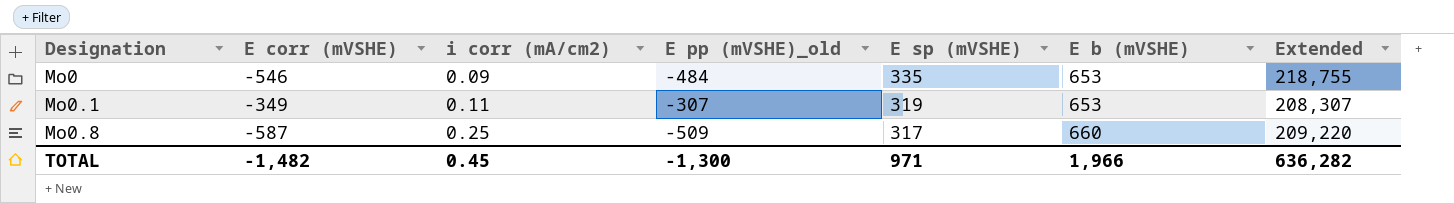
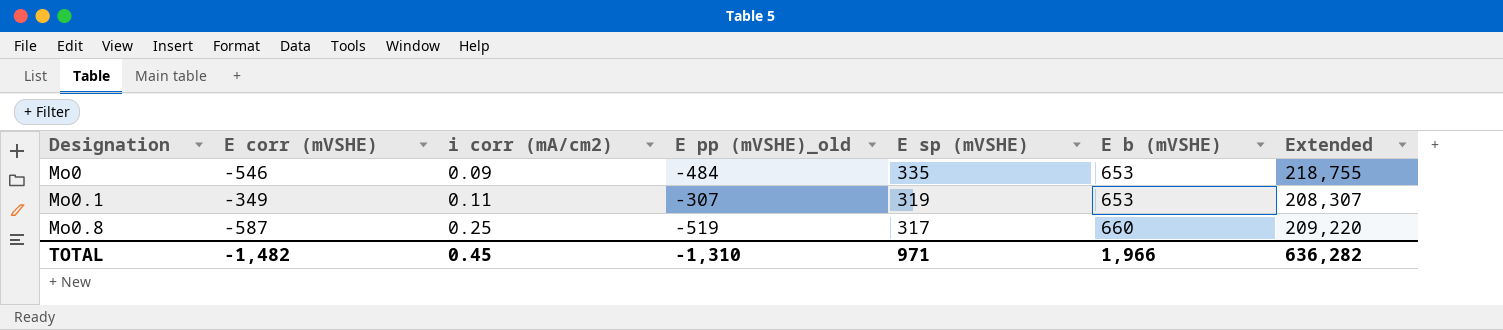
Mo0.8 | E pp (mVSHE)_old: -509 -> -519
TOTAL | E pp (mVSHE)_old: -1,300 -> -1,310

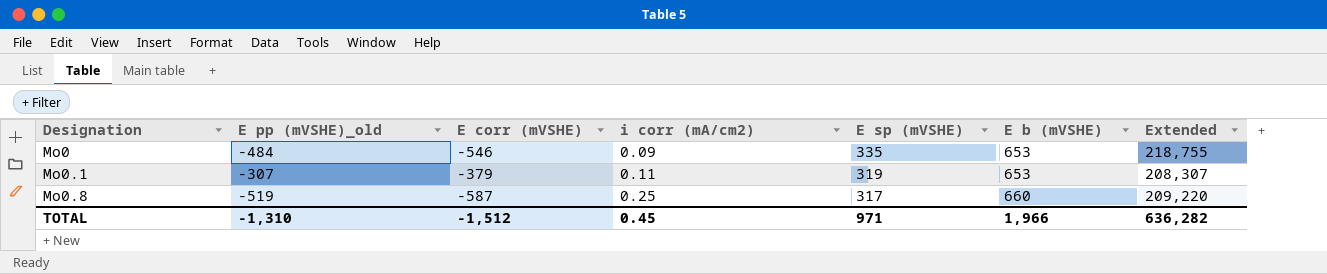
column E pp (mVSHE)_old | position: 4 -> 2
Mo0.1 | E corr (mVSHE): -349 -> -379
TOTAL | E corr (mVSHE): -1,482 -> -1,512

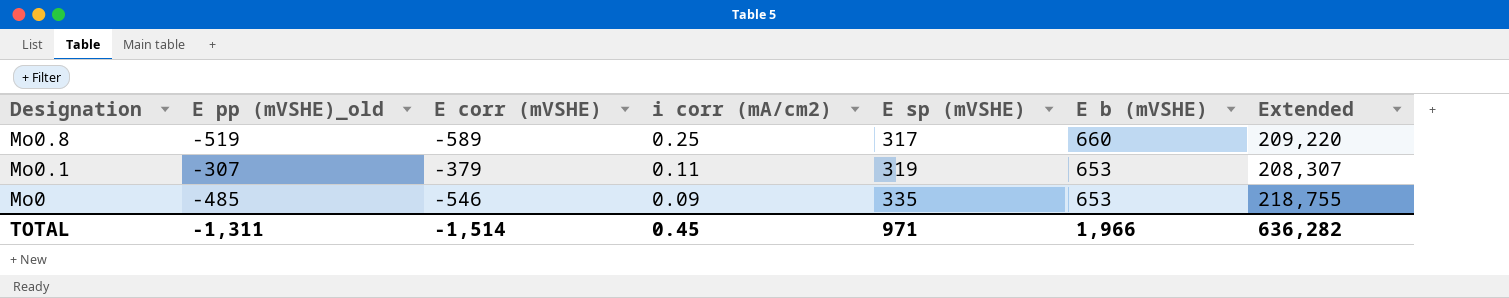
row order: Designation ascending -> Designation descending
Mo0.8 | E corr (mVSHE): -587 -> -589
Mo0 | E pp (mVSHE)_old: -484 -> -485
TOTAL | E pp (mVSHE)_old: -1,310 -> -1,311
TOTAL | E corr (mVSHE): -1,512 -> -1,514

